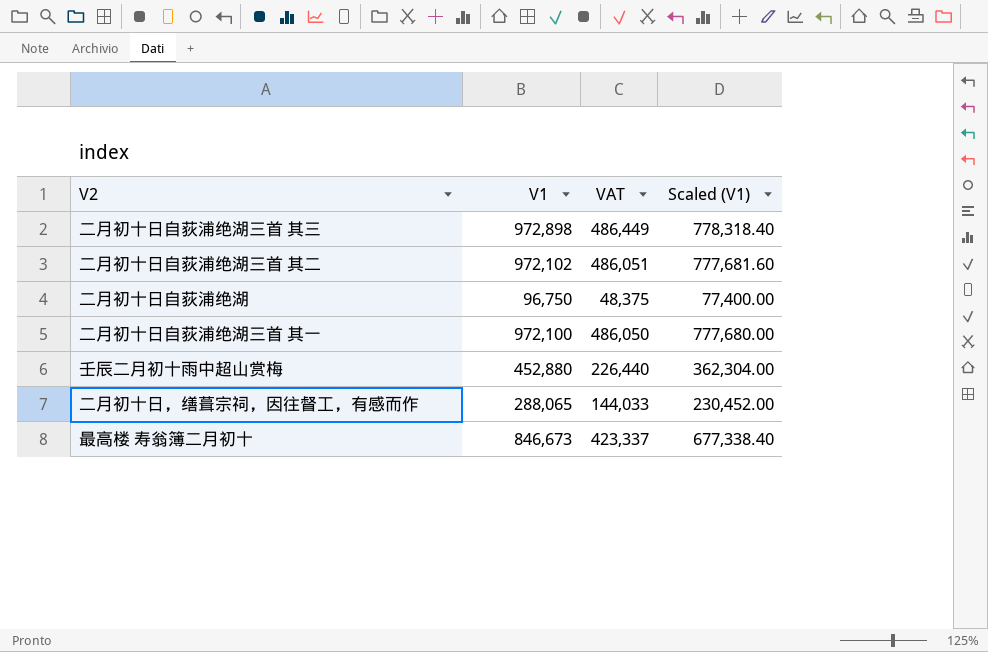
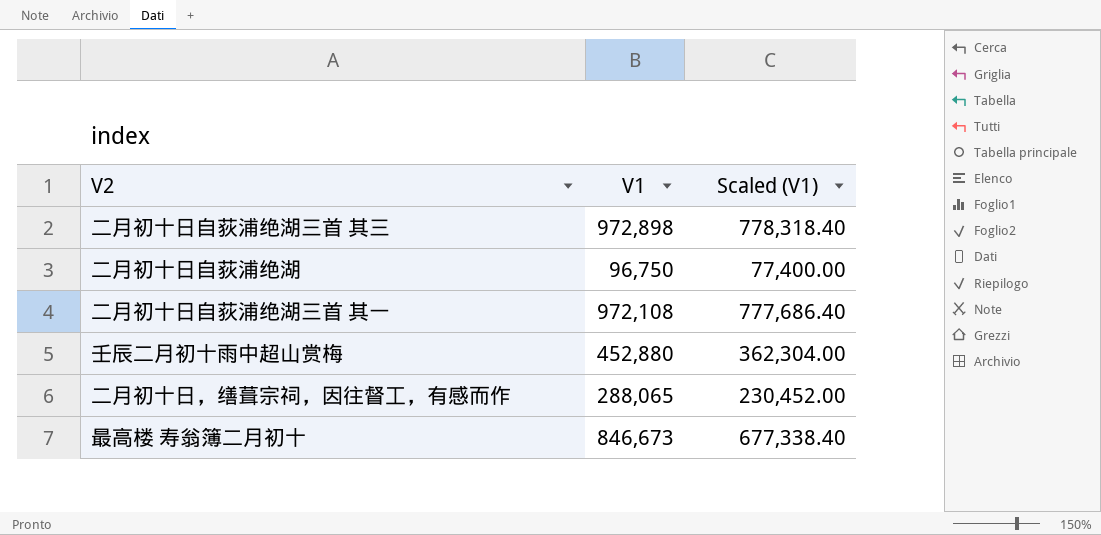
column VAT | formula: [V1] * 0.5 -> none
row 二月初十日自荻浦绝湖三首 其二: 972,102 | 486,051 | 777,681.60 -> none
二月初十日自荻浦绝湖三首 其一 | V1: 972,100 -> 972,108
二月初十日自荻浦绝湖三首 其一 | Scaled (V1): 777,680.00 -> 777,686.40

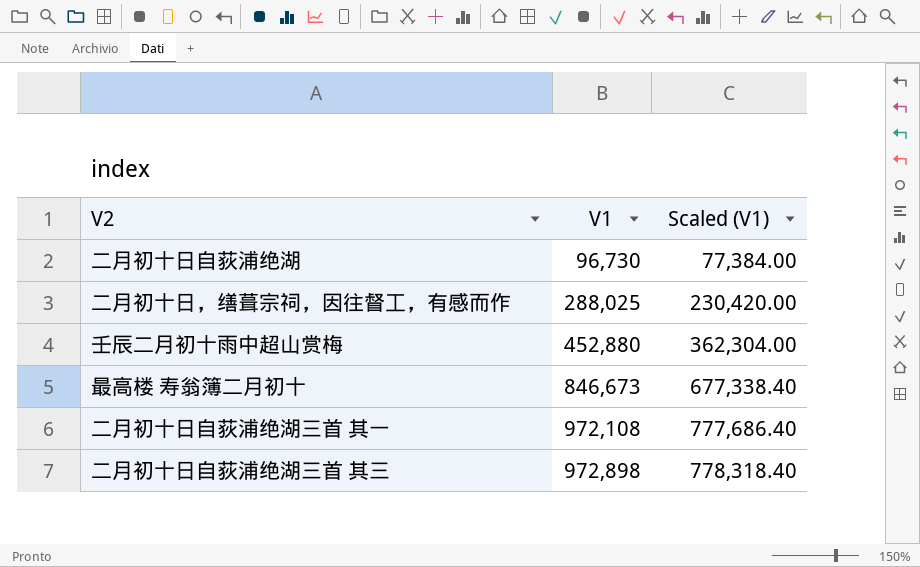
row order: none -> V1 ascending
二月初十日自荻浦绝湖 | V1: 96,750 -> 96,730
二月初十日自荻浦绝湖 | Scaled (V1): 77,400.00 -> 77,384.00
二月初十日，缮葺宗祠，因往督工，有感而作 | V1: 288,065 -> 288,025
二月初十日，缮葺宗祠，因往督工，有感而作 | Scaled (V1): 230,452.00 -> 230,420.00

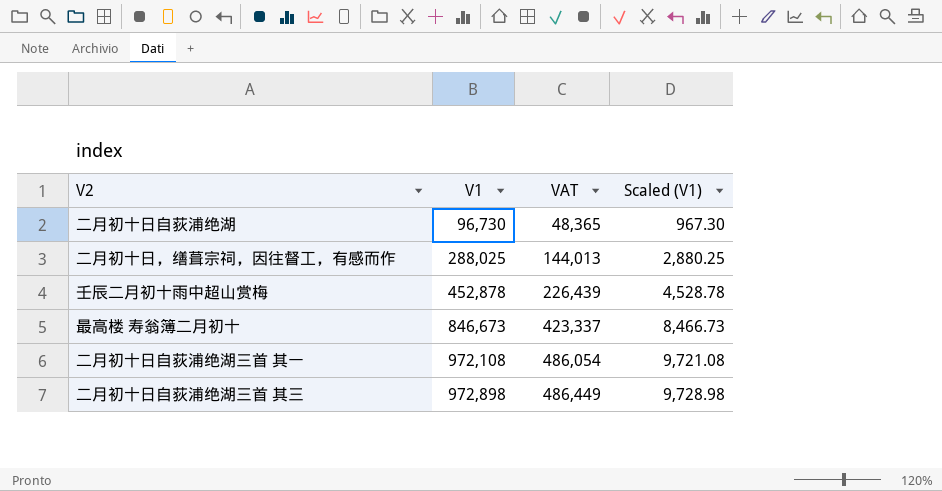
column VAT | formula: none -> [V1] * 0.5
column Scaled (V1) | formula: [V1] * 0.8 -> [V1] * 0.01
壬辰二月初十雨中超山赏梅 | V1: 452,880 -> 452,878

